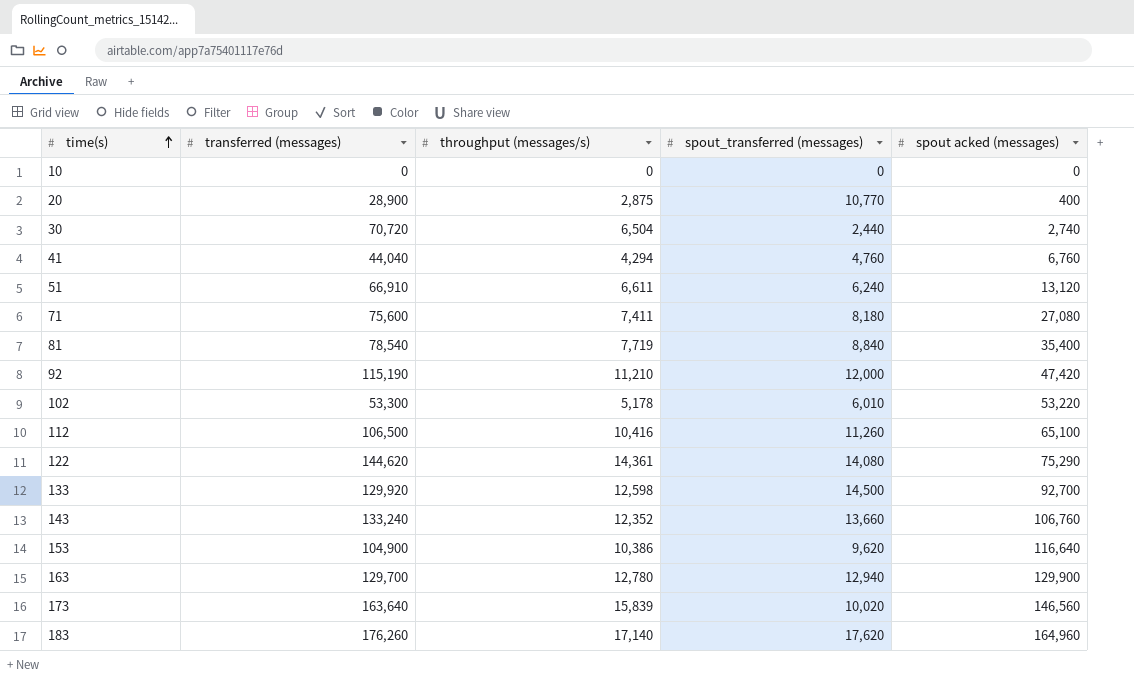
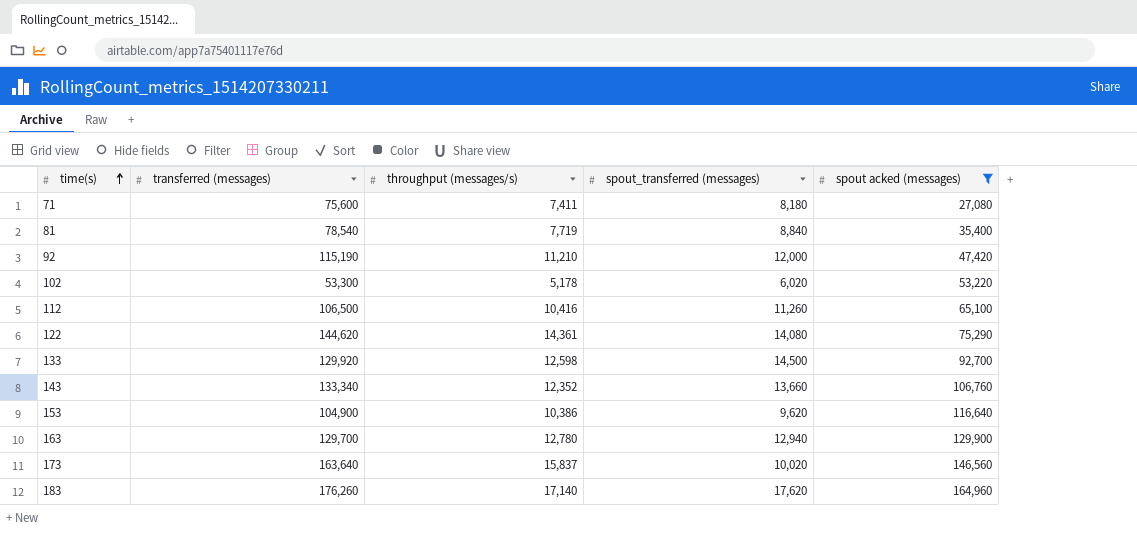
filter: none -> spout acked (messages) >= 27,080
102 | spout_transferred (messages): 6,010 -> 6,020
143 | transferred (messages): 133,240 -> 133,340
173 | throughput (messages/s): 15,839 -> 15,837

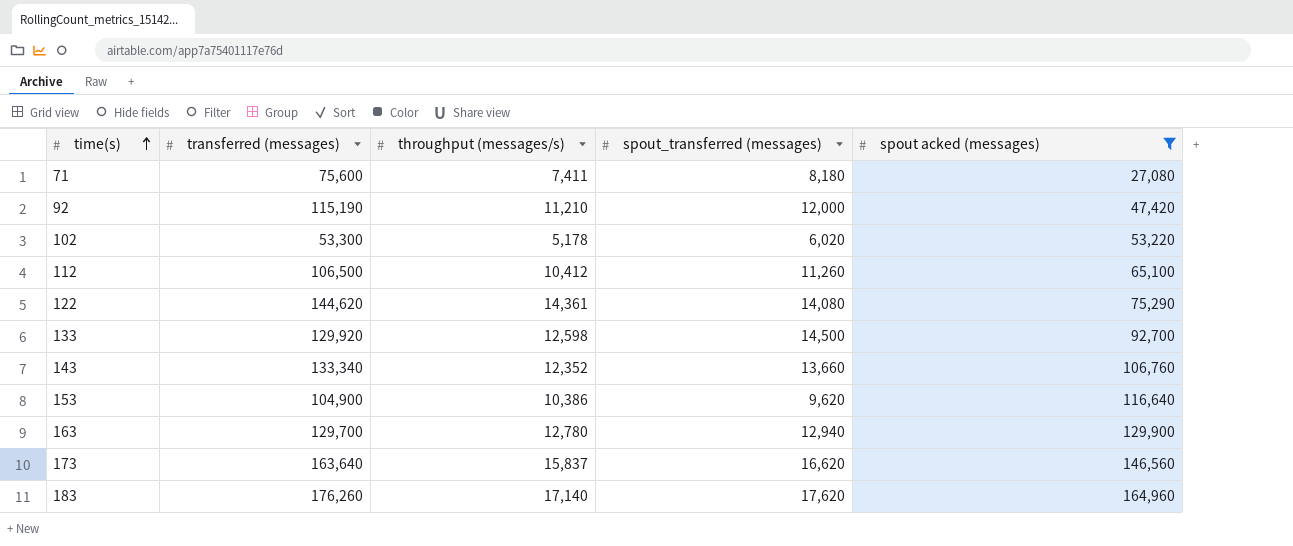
row 81: 78,540 | 7,719 | 8,840 | 35,400 -> none
112 | throughput (messages/s): 10,416 -> 10,412
173 | spout_transferred (messages): 10,020 -> 16,620

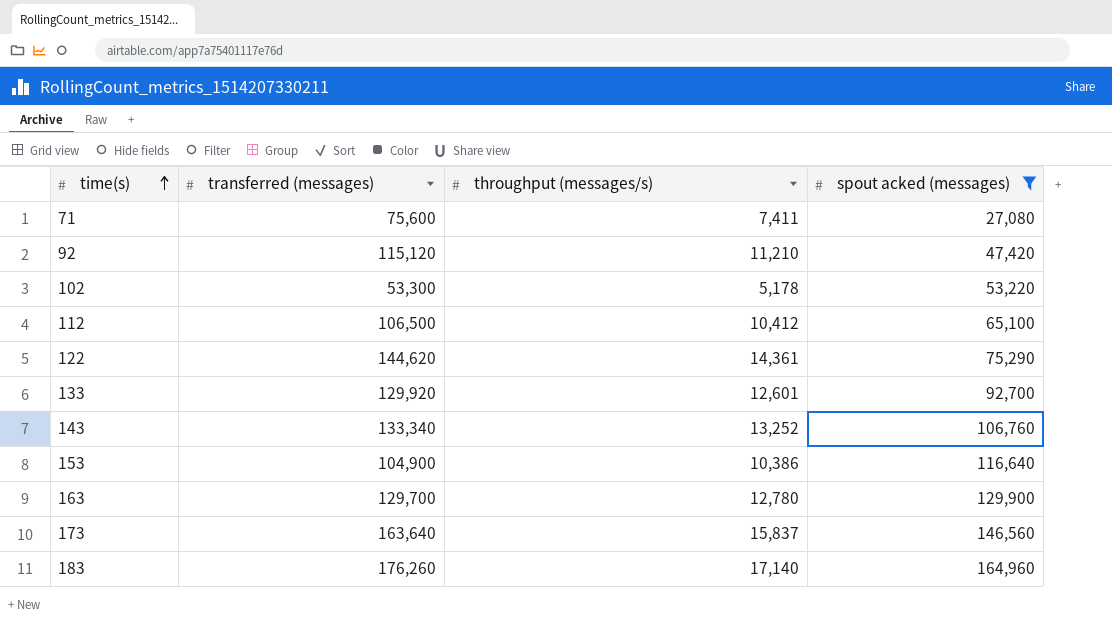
column spout_transferred (messages) | position: 4 -> none
92 | transferred (messages): 115,190 -> 115,120
133 | throughput (messages/s): 12,598 -> 12,601
143 | throughput (messages/s): 12,352 -> 13,252

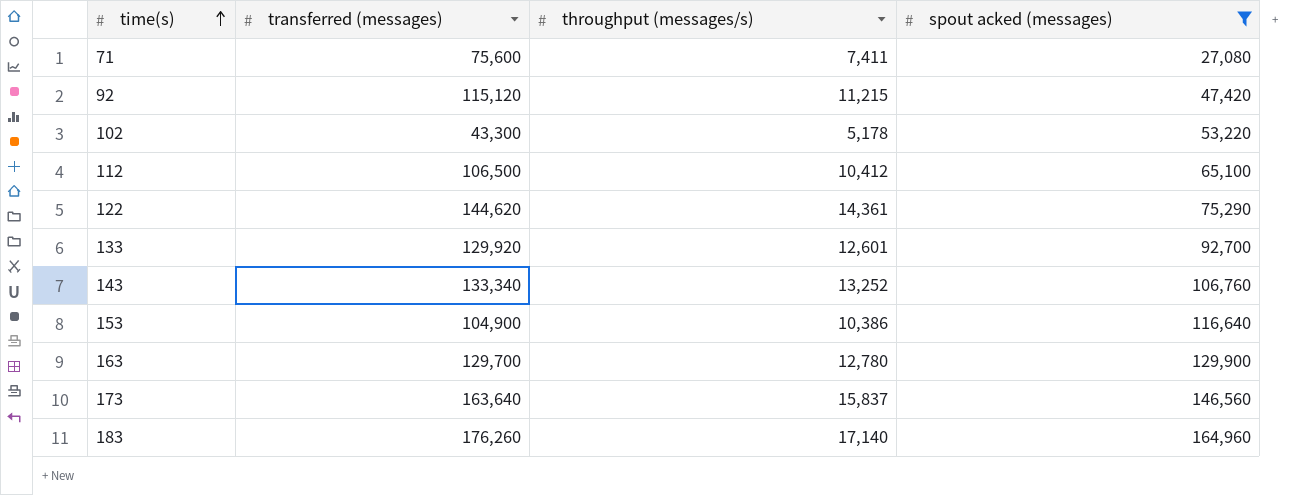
92 | throughput (messages/s): 11,210 -> 11,215
102 | transferred (messages): 53,300 -> 43,300

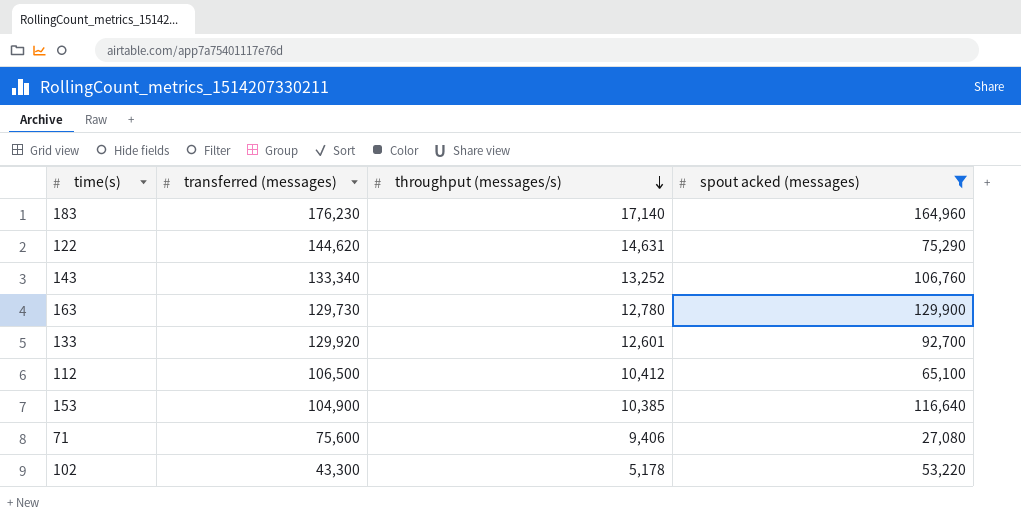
row order: time(s) ascending -> throughput (messages/s) descending
row 92: 115,120 | 11,215 | 47,420 -> none
row 173: 163,640 | 15,837 | 146,560 -> none
183 | transferred (messages): 176,260 -> 176,230
122 | throughput (messages/s): 14,361 -> 14,631
163 | transferred (messages): 129,700 -> 129,730
153 | throughput (messages/s): 10,386 -> 10,385
71 | throughput (messages/s): 7,411 -> 9,406

